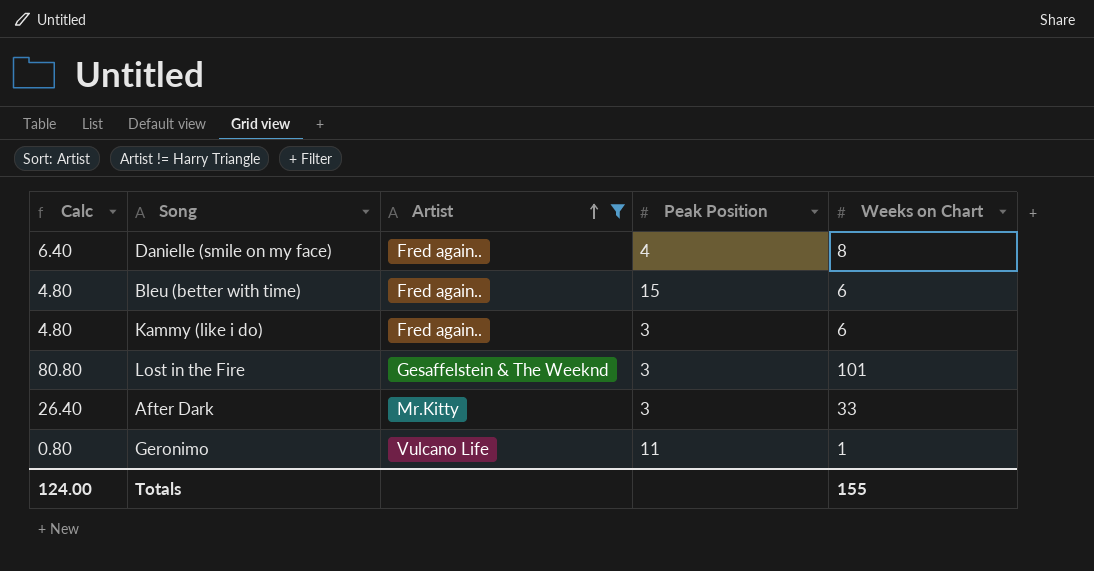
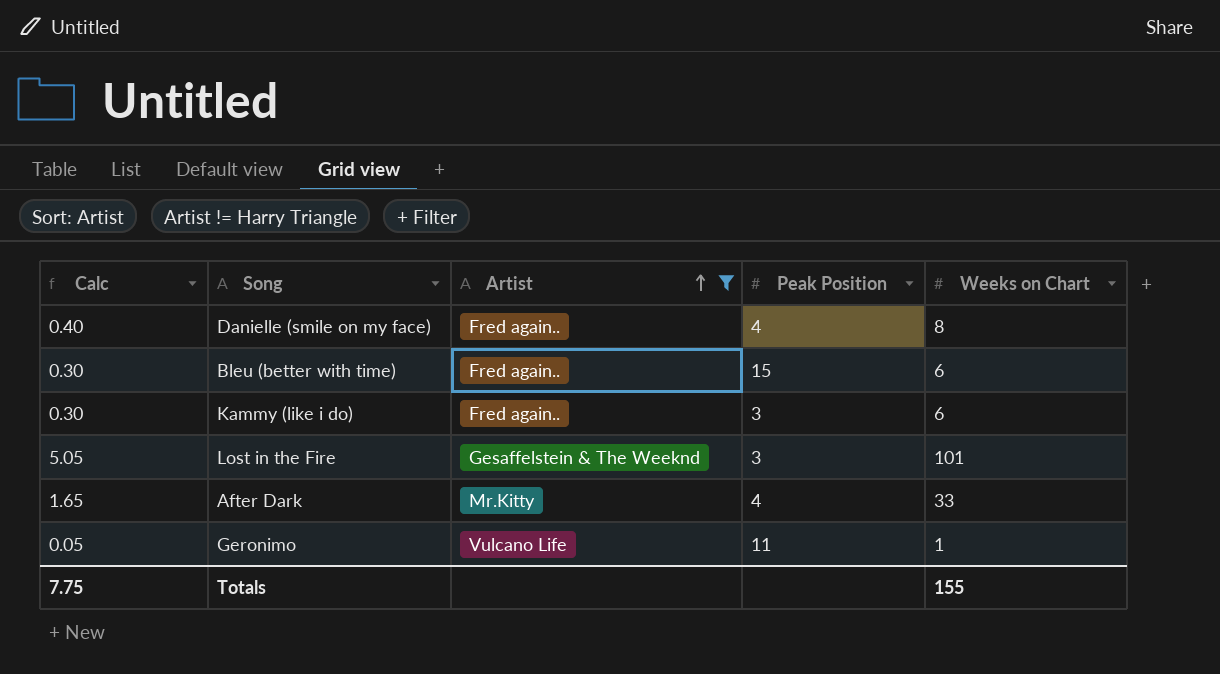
column Calc | formula: [Weeks on Chart] * 0.8 -> [Weeks on Chart] * 0.05
After Dark | Peak Position: 3 -> 4
Totals | Calc: 124.00 -> 7.75

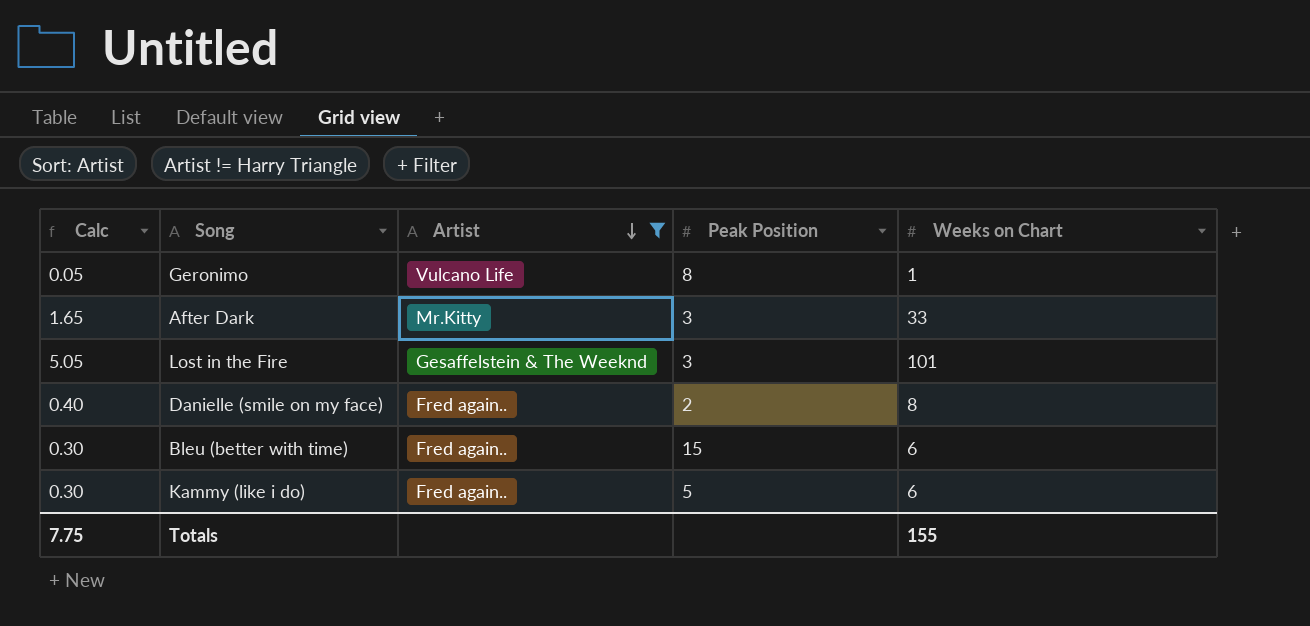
row order: Artist ascending -> Artist descending
Geronimo | Peak Position: 11 -> 8
After Dark | Peak Position: 4 -> 3
Danielle (smile on my face) | Peak Position: 4 -> 2
Kammy (like i do) | Peak Position: 3 -> 5

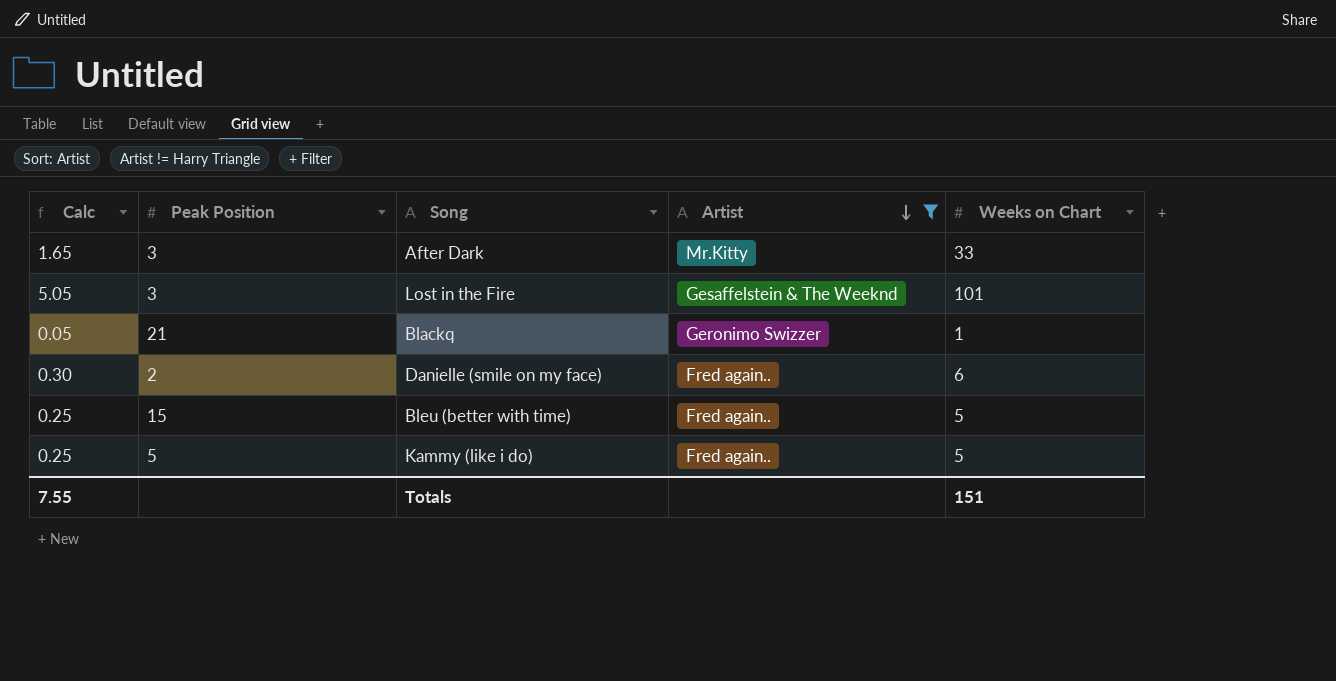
column Peak Position | position: 4 -> 2
row Geronimo: 0.05 | Vulcano Life | 8 | 1 -> none
row Blackq: none -> 0.05 | 21 | Geronimo Swizzer | 1
Danielle (smile on my face) | Calc: 0.40 -> 0.30
Danielle (smile on my face) | Weeks on Chart: 8 -> 6
Bleu (better with time) | Calc: 0.30 -> 0.25
Bleu (better with time) | Weeks on Chart: 6 -> 5
Kammy (like i do) | Calc: 0.30 -> 0.25
Kammy (like i do) | Weeks on Chart: 6 -> 5
Totals | Calc: 7.75 -> 7.55
Totals | Weeks on Chart: 155 -> 151

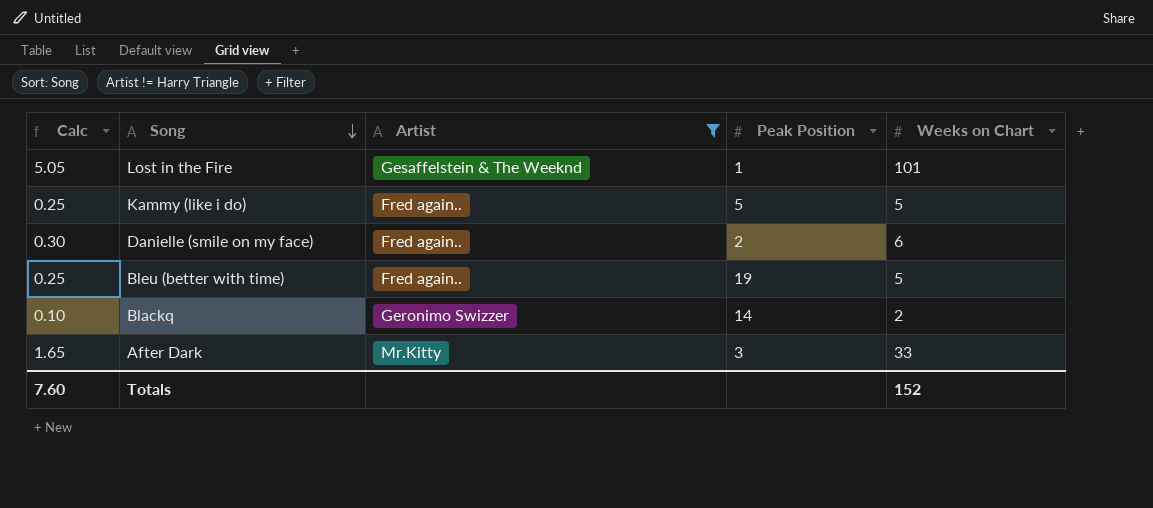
row order: Artist descending -> Song descending
column Peak Position | position: 2 -> 4
Lost in the Fire | Peak Position: 3 -> 1
Bleu (better with time) | Peak Position: 15 -> 19
Blackq | Calc: 0.05 -> 0.10
Blackq | Peak Position: 21 -> 14
Blackq | Weeks on Chart: 1 -> 2
Totals | Calc: 7.55 -> 7.60
Totals | Weeks on Chart: 151 -> 152

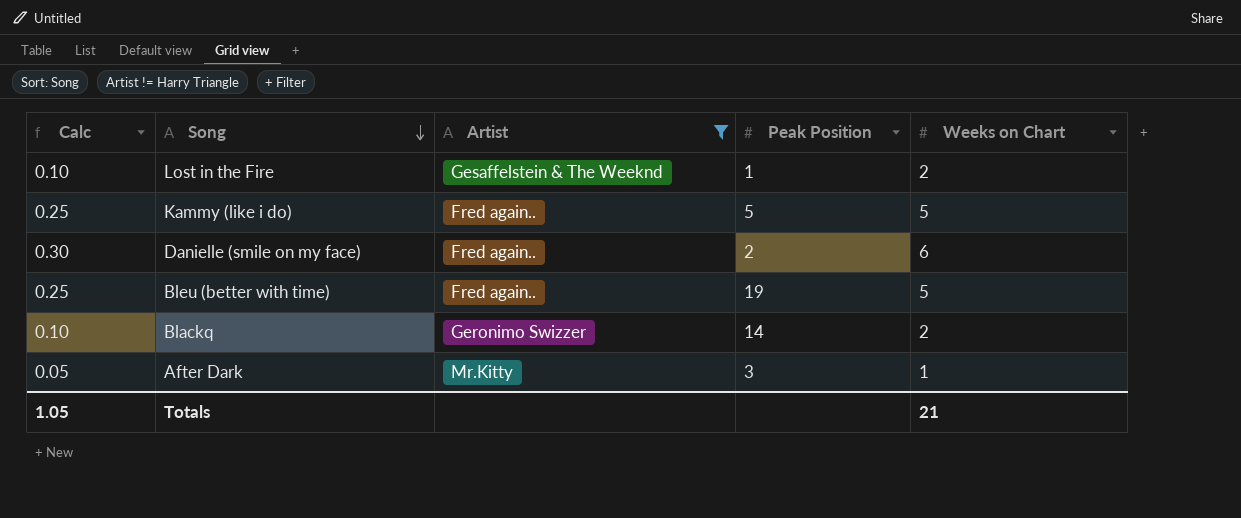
Lost in the Fire | Calc: 5.05 -> 0.10
Lost in the Fire | Weeks on Chart: 101 -> 2
After Dark | Calc: 1.65 -> 0.05
After Dark | Weeks on Chart: 33 -> 1
Totals | Calc: 7.60 -> 1.05
Totals | Weeks on Chart: 152 -> 21

